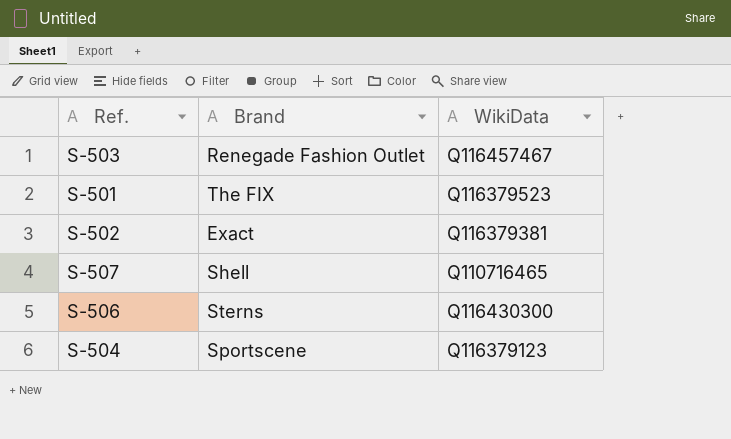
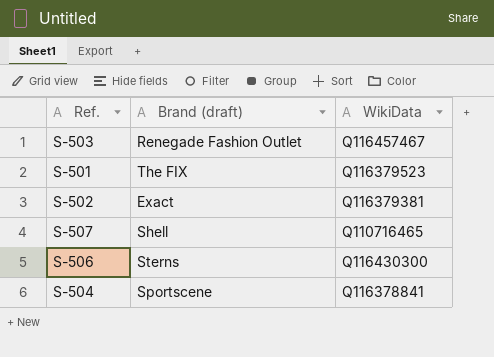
column name: Brand -> Brand (draft)
S-504 | WikiData: Q116379123 -> Q116378841

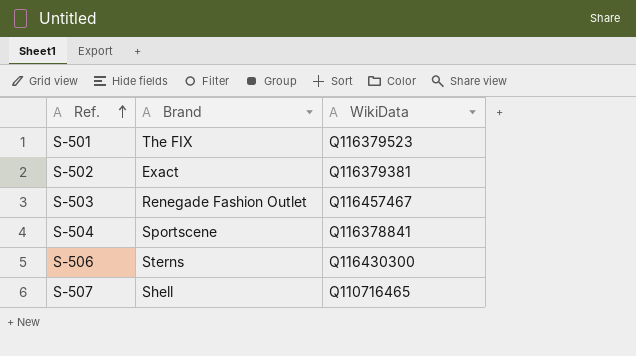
row order: none -> Ref. ascending
column name: Brand (draft) -> Brand

